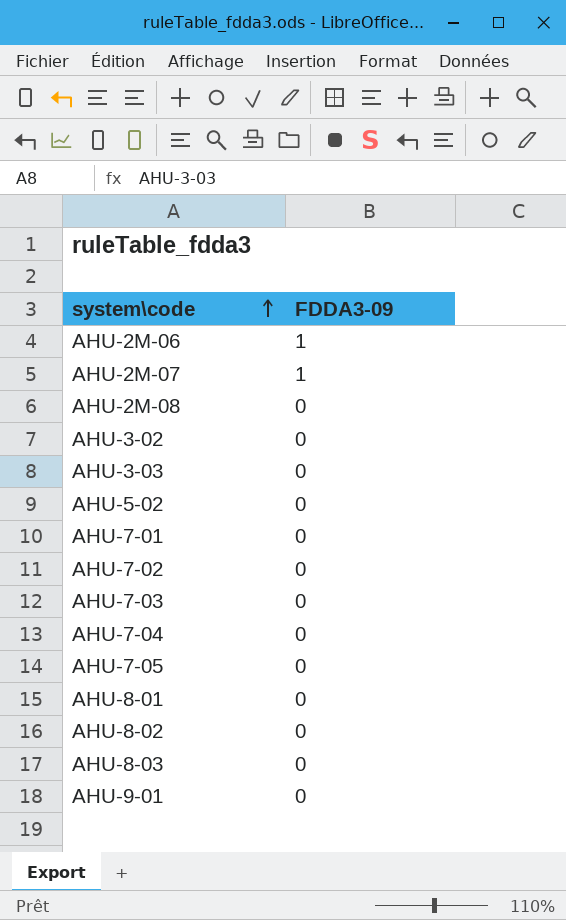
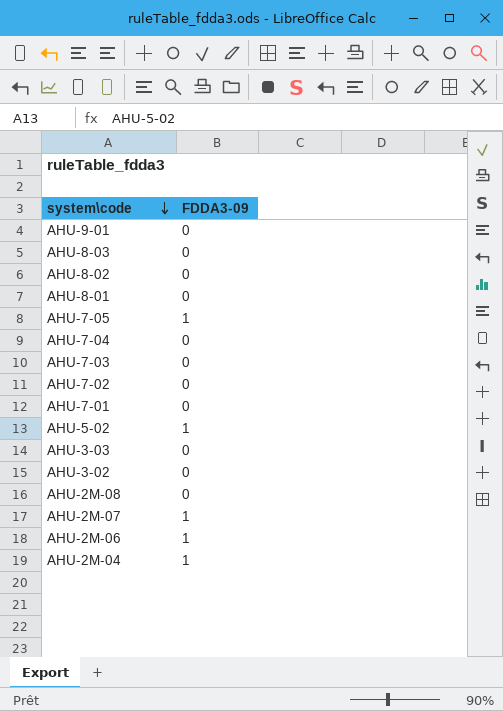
row order: system\code ascending -> system\code descending
AHU-7-05 | FDDA3-09: 0 -> 1
AHU-5-02 | FDDA3-09: 0 -> 1
row AHU-2M-04: none -> 1

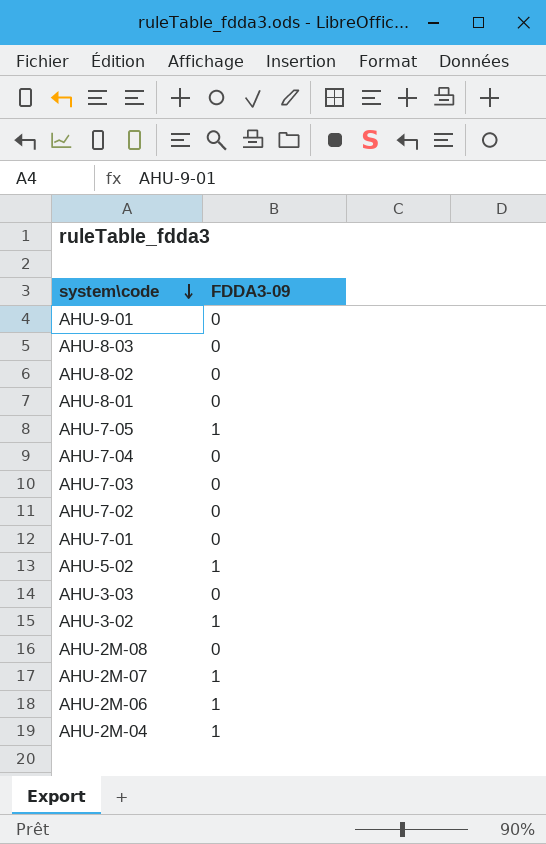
AHU-3-02 | FDDA3-09: 0 -> 1

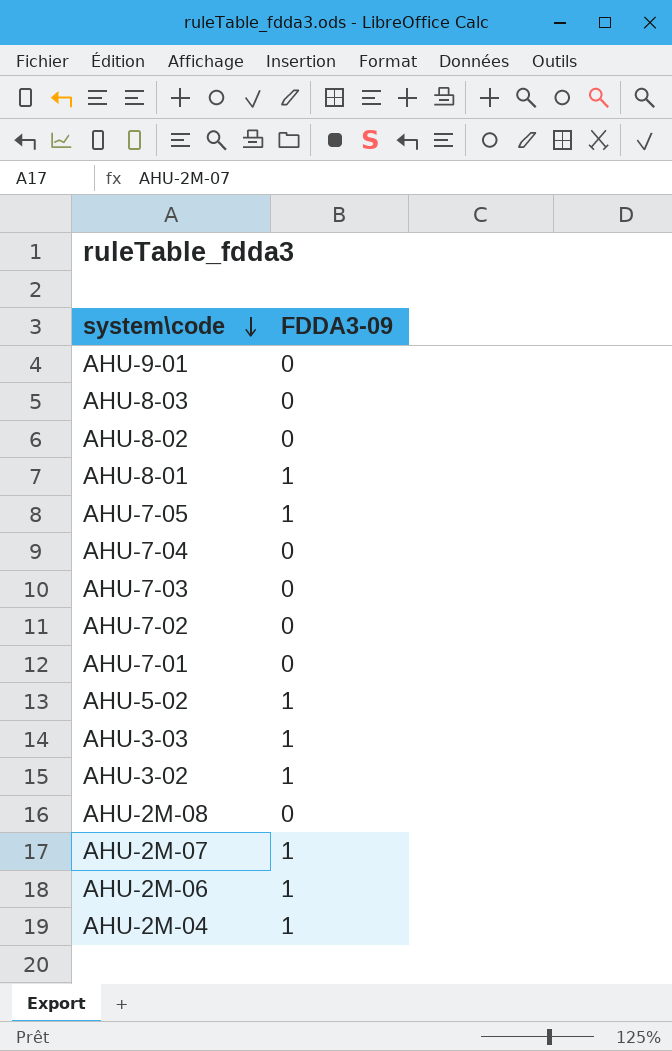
AHU-8-01 | FDDA3-09: 0 -> 1
AHU-3-03 | FDDA3-09: 0 -> 1

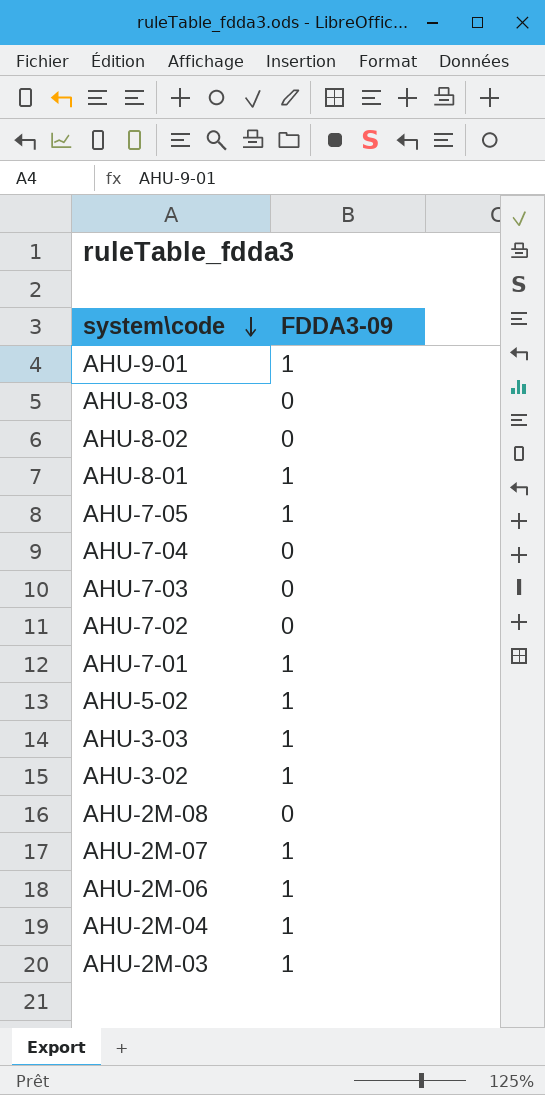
AHU-9-01 | FDDA3-09: 0 -> 1
AHU-7-01 | FDDA3-09: 0 -> 1
row AHU-2M-03: none -> 1

